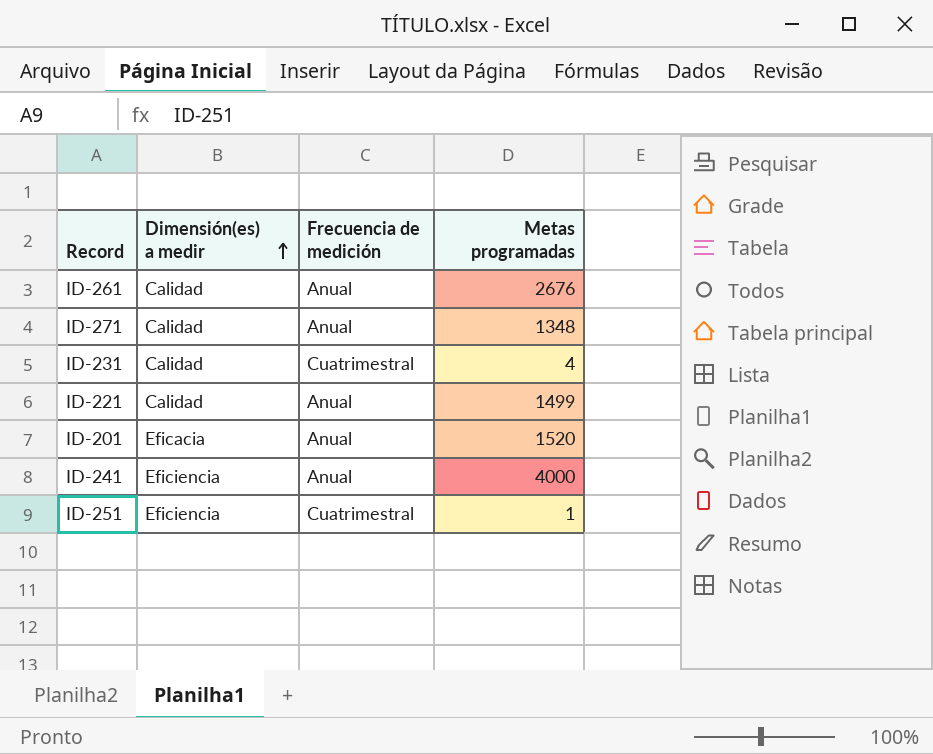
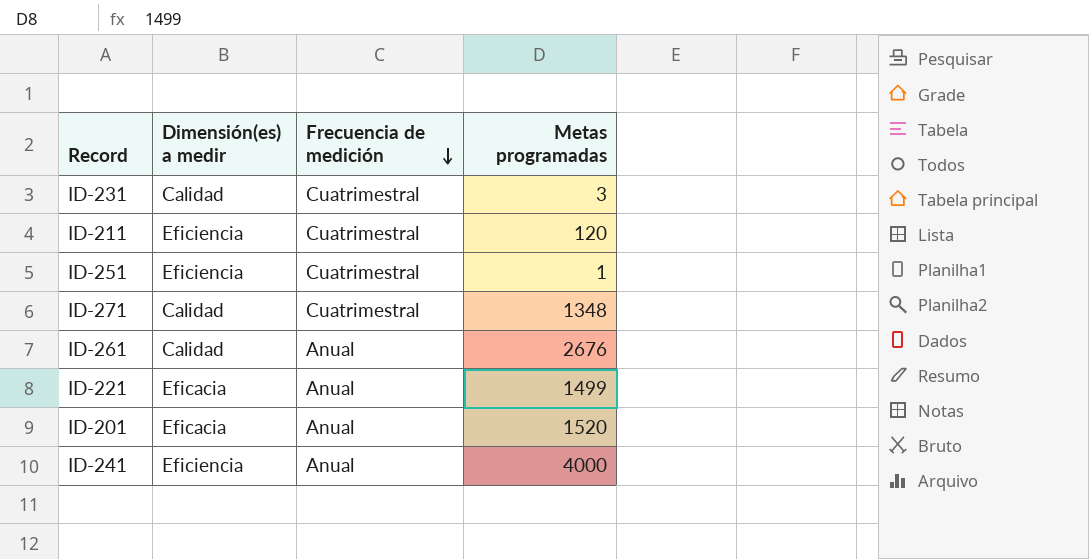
row order: Dimensión(es) a medir ascending -> Frecuencia de medición descending
ID-231 | Metas programadas: 4 -> 3
row ID-211: none -> Eficiencia | Cuatrimestral | 120
ID-271 | Frecuencia de medición: Anual -> Cuatrimestral
ID-221 | Dimensión(es) a medir: Calidad -> Eficacia

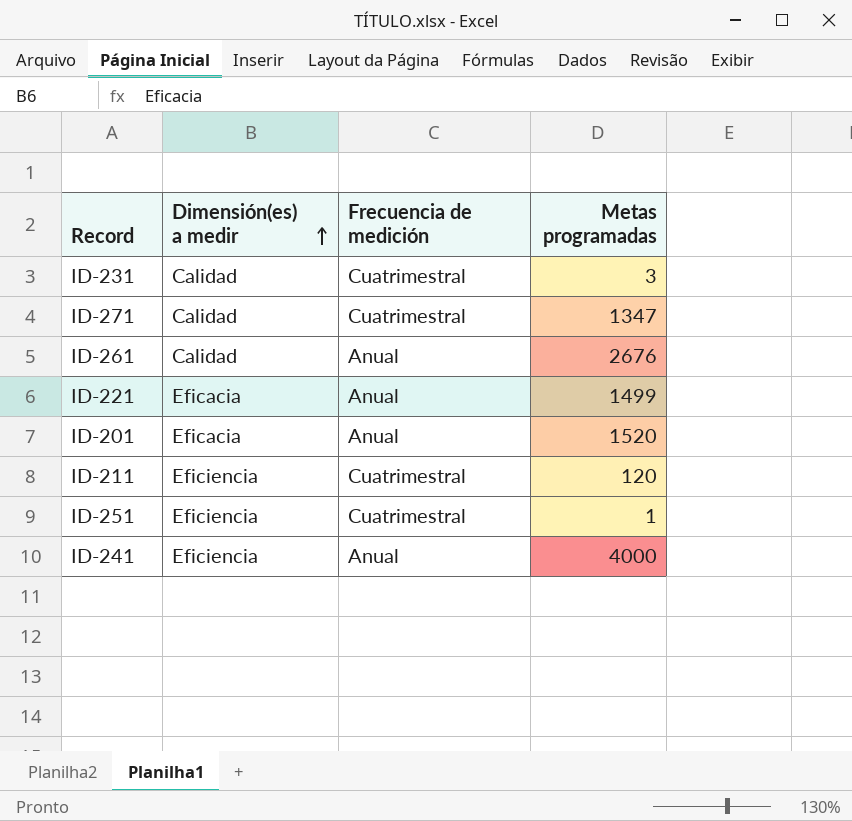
row order: Frecuencia de medición descending -> Dimensión(es) a medir ascending
ID-271 | Metas programadas: 1348 -> 1347

